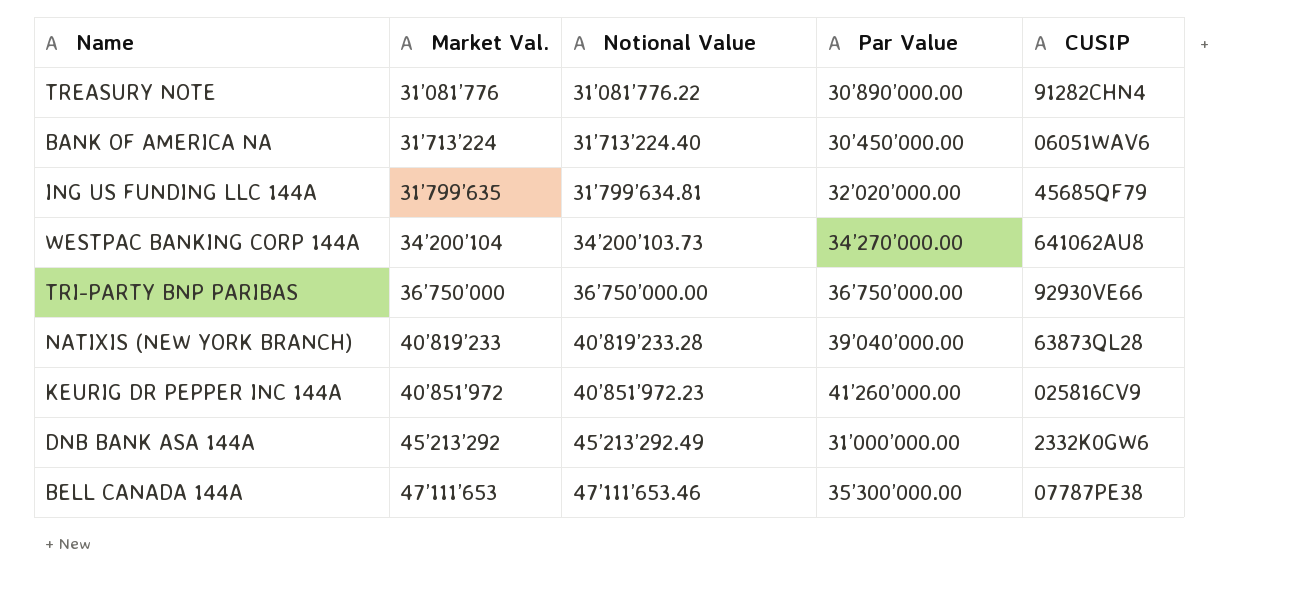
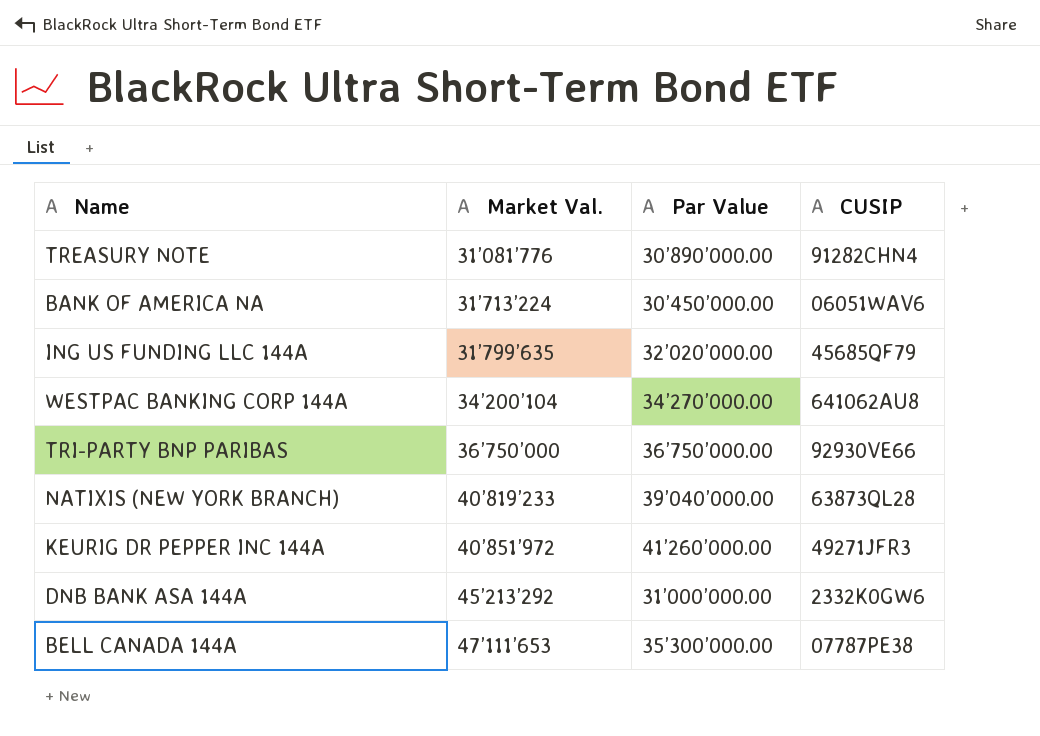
column Notional Value | position: 3 -> none
KEURIG DR PEPPER INC 144A | CUSIP: 025816CV9 -> 49271JFR3

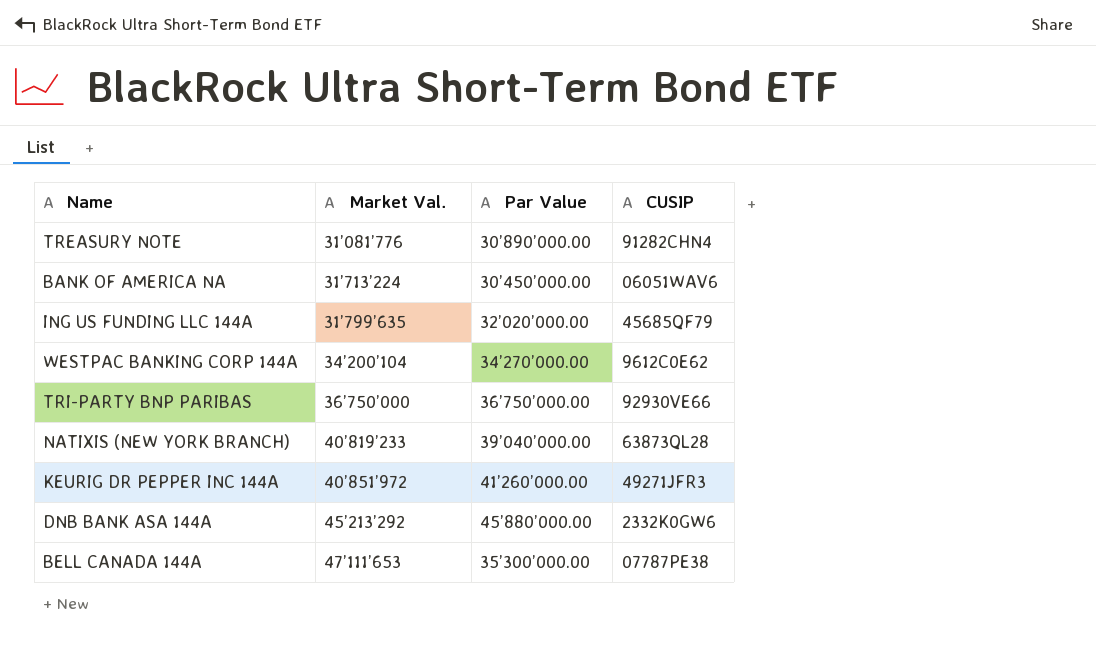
WESTPAC BANKING CORP 144A | CUSIP: 641062AU8 -> 9612C0E62
DNB BANK ASA 144A | Par Value: 31’000’000.00 -> 45’880’000.00

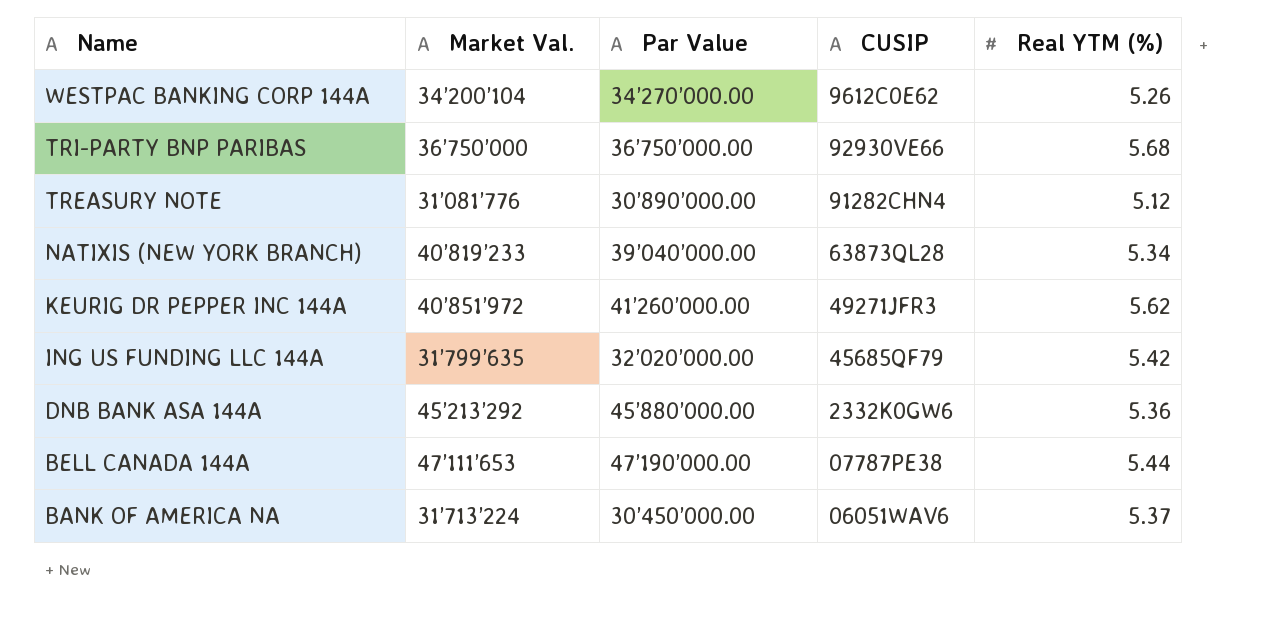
row order: Market Val. ascending -> Name descending
column Real YTM (%) | position: none -> 5
BELL CANADA 144A | Par Value: 35’300’000.00 -> 47’190’000.00

